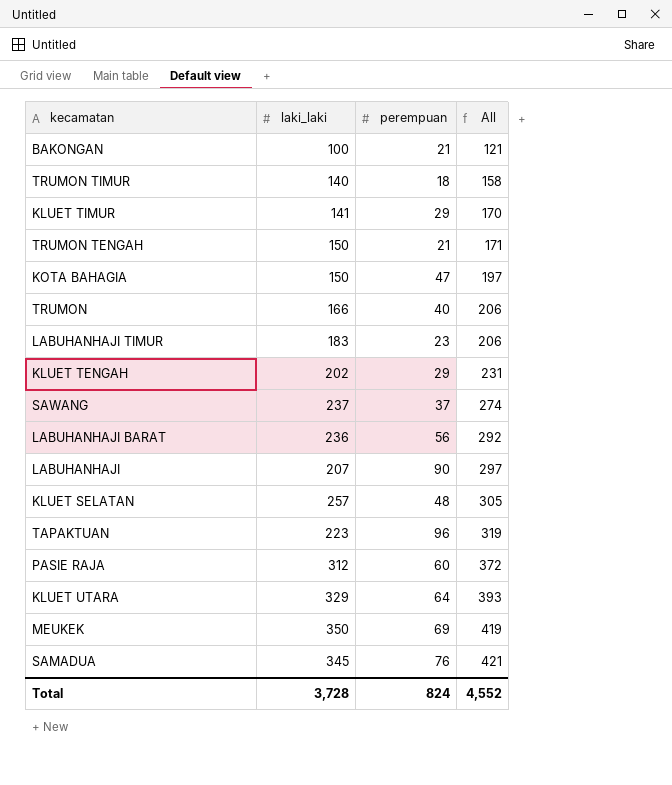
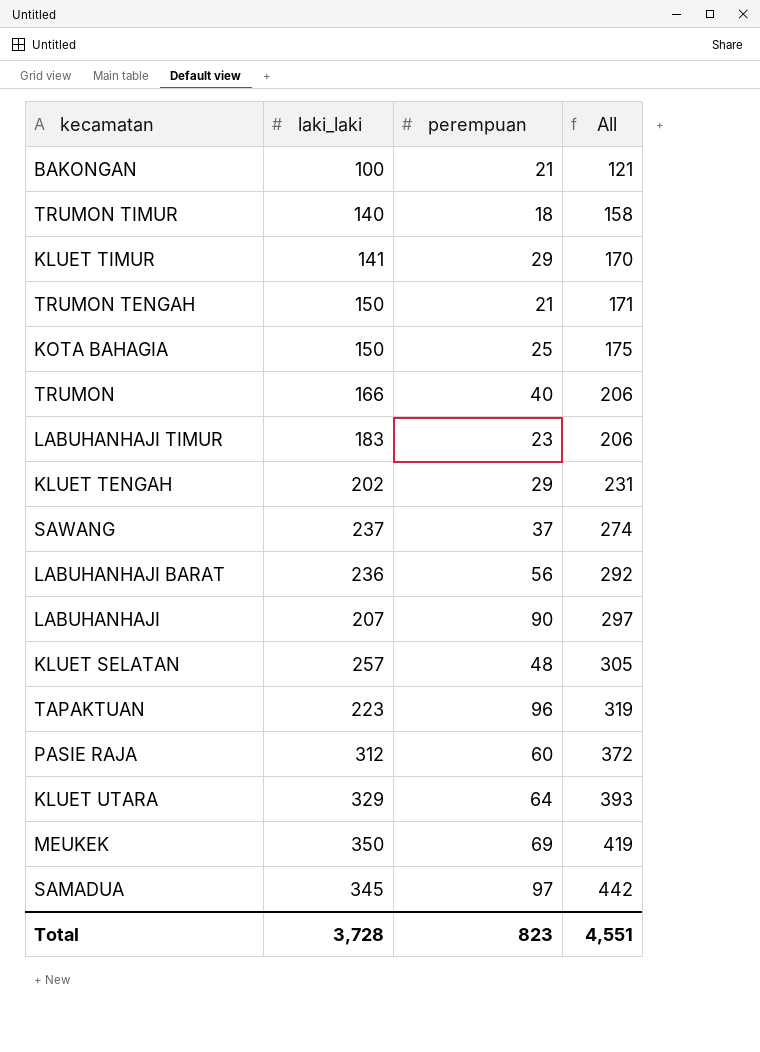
KOTA BAHAGIA | perempuan: 47 -> 25
KOTA BAHAGIA | All: 197 -> 175
SAMADUA | perempuan: 76 -> 97
SAMADUA | All: 421 -> 442
Total | perempuan: 824 -> 823
Total | All: 4,552 -> 4,551

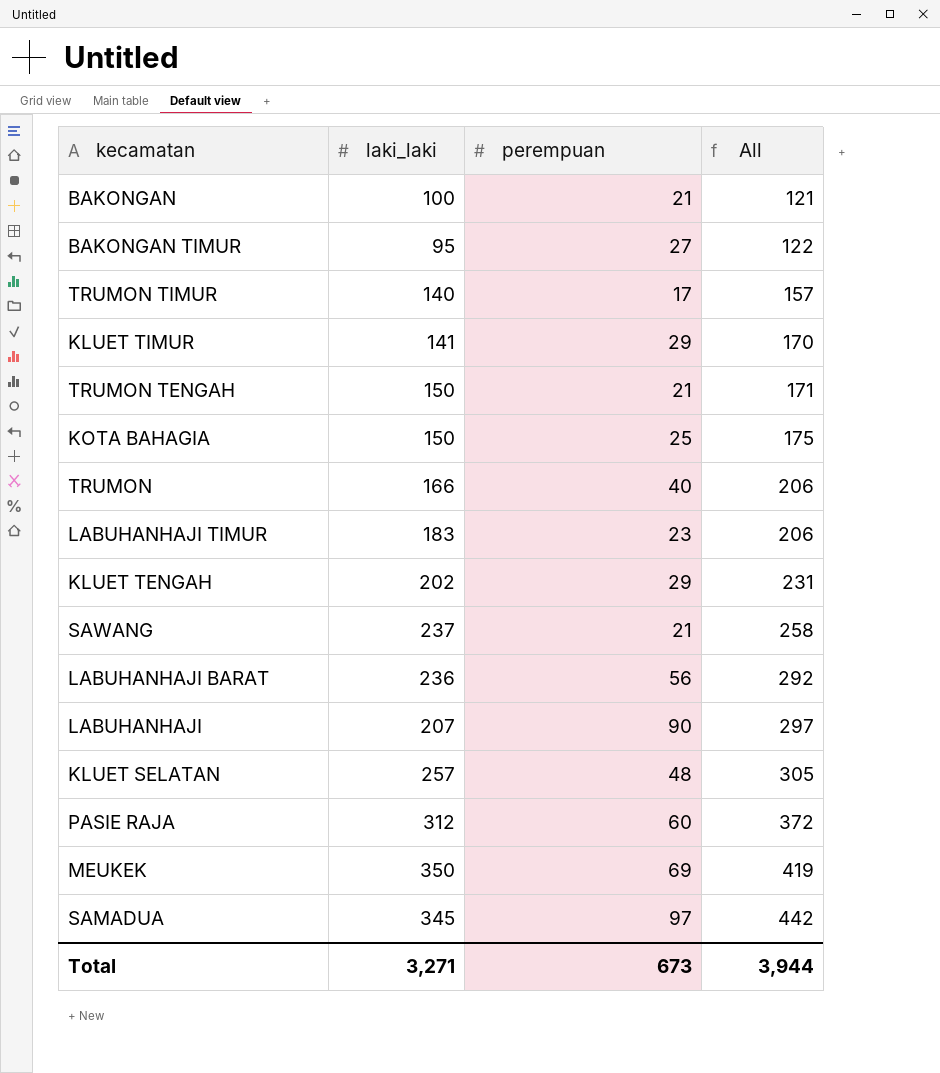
row TAPAKTUAN: 223 | 96 | 319 -> none
row KLUET UTARA: 329 | 64 | 393 -> none
row BAKONGAN TIMUR: none -> 95 | 27 | 122
TRUMON TIMUR | perempuan: 18 -> 17
TRUMON TIMUR | All: 158 -> 157
SAWANG | perempuan: 37 -> 21
SAWANG | All: 274 -> 258
Total | laki_laki: 3,728 -> 3,271
Total | perempuan: 823 -> 673
Total | All: 4,551 -> 3,944

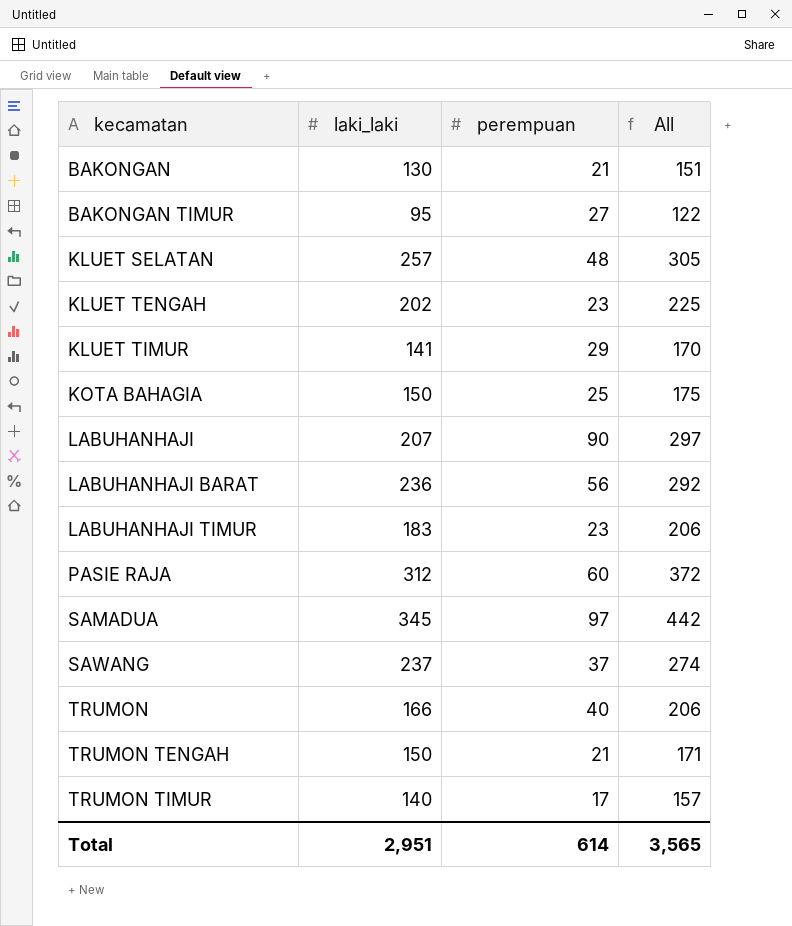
row order: All ascending -> kecamatan ascending
row MEUKEK: 350 | 69 | 419 -> none
BAKONGAN | laki_laki: 100 -> 130
BAKONGAN | All: 121 -> 151
KLUET TENGAH | perempuan: 29 -> 23
KLUET TENGAH | All: 231 -> 225
SAWANG | perempuan: 21 -> 37
SAWANG | All: 258 -> 274
Total | laki_laki: 3,271 -> 2,951
Total | perempuan: 673 -> 614
Total | All: 3,944 -> 3,565

